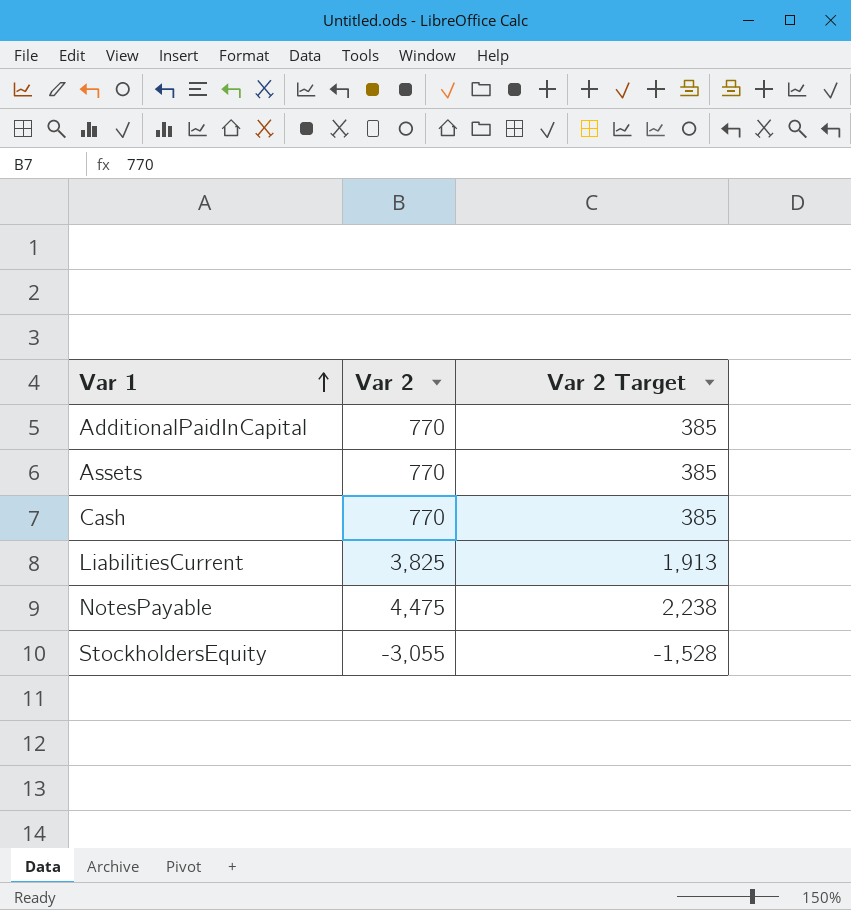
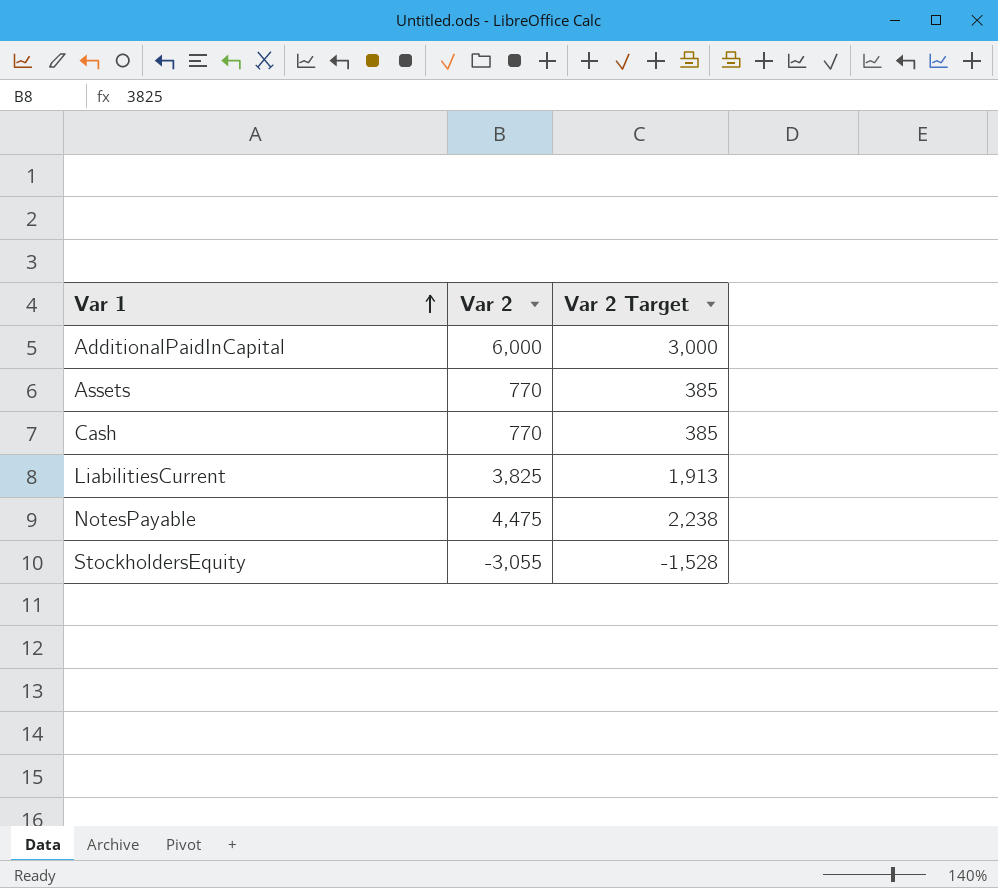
AdditionalPaidInCapital | Var 2: 770 -> 6,000
AdditionalPaidInCapital | Var 2 Target: 385 -> 3,000

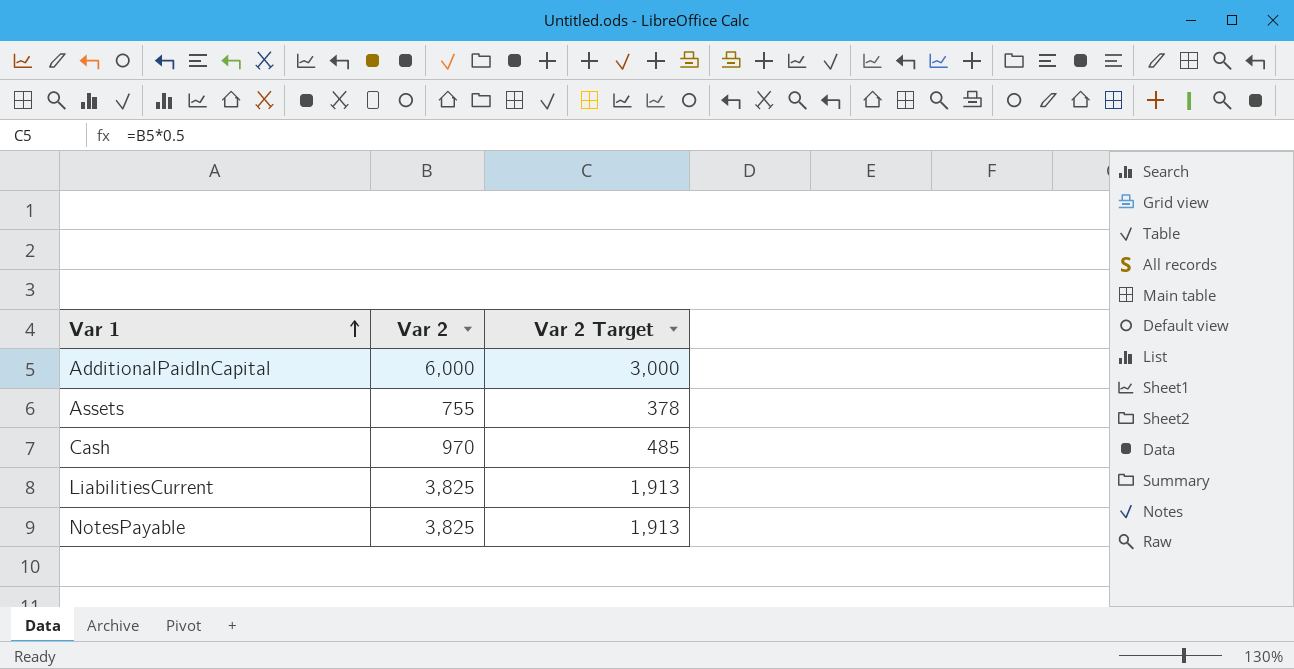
row StockholdersEquity: -3,055 | -1,528 -> none
Assets | Var 2: 770 -> 755
Assets | Var 2 Target: 385 -> 378
Cash | Var 2: 770 -> 970
Cash | Var 2 Target: 385 -> 485
NotesPayable | Var 2: 4,475 -> 3,825
NotesPayable | Var 2 Target: 2,238 -> 1,913

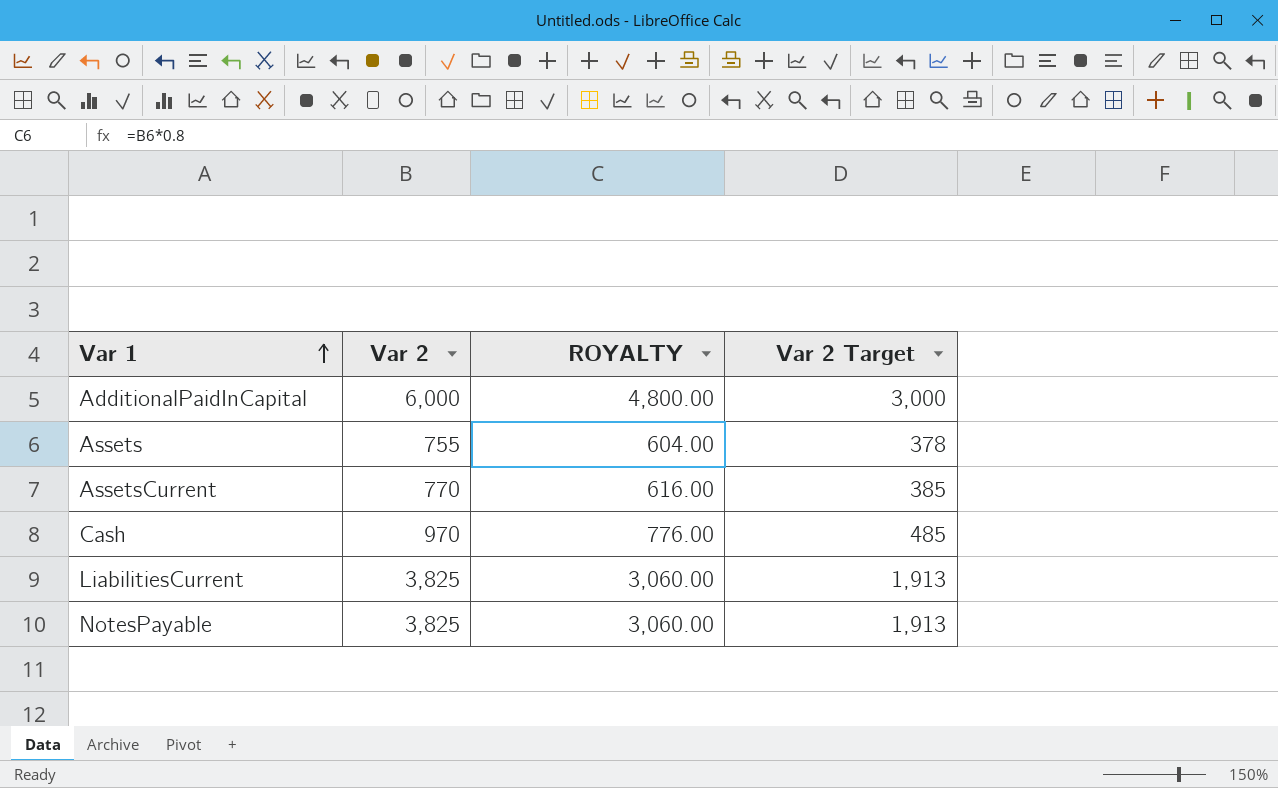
column ROYALTY | formula: none -> [Var 2] * 0.8
row AssetsCurrent: none -> 770 | 616.00 | 385

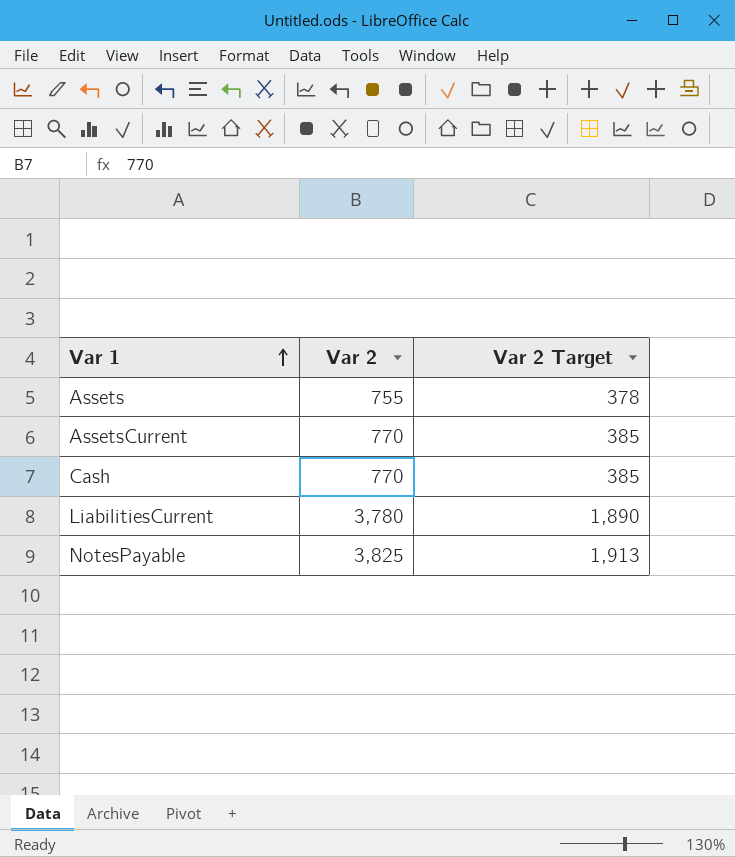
column ROYALTY | formula: [Var 2] * 0.8 -> none
row AdditionalPaidInCapital: 6,000 | 4,800.00 | 3,000 -> none
Cash | Var 2: 970 -> 770
Cash | Var 2 Target: 485 -> 385
LiabilitiesCurrent | Var 2: 3,825 -> 3,780
LiabilitiesCurrent | Var 2 Target: 1,913 -> 1,890

